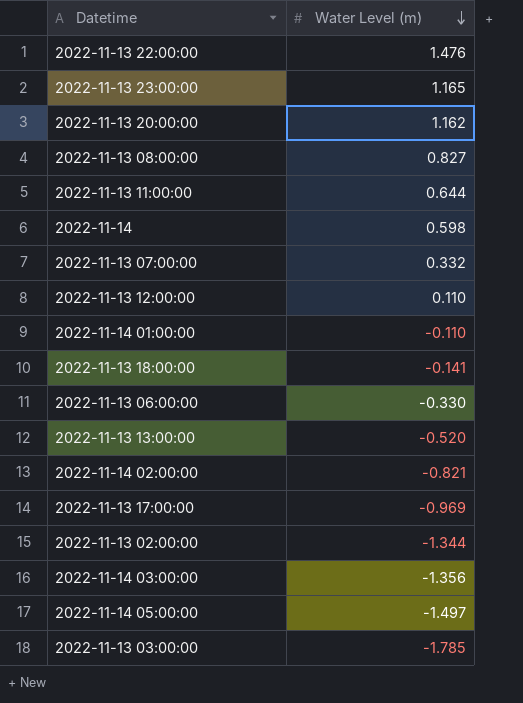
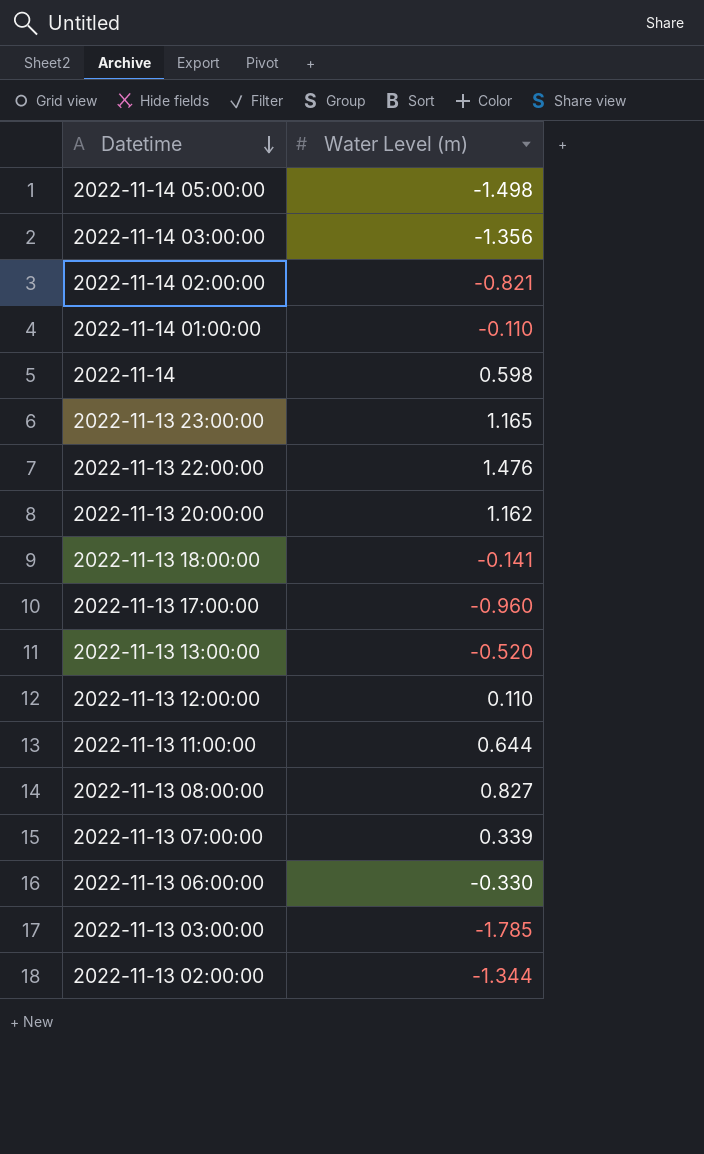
row order: Water Level (m) descending -> Datetime descending
2022-11-14 05:00:00 | Water Level (m): -1.497 -> -1.498
2022-11-13 17:00:00 | Water Level (m): -0.969 -> -0.960
2022-11-13 07:00:00 | Water Level (m): 0.332 -> 0.339

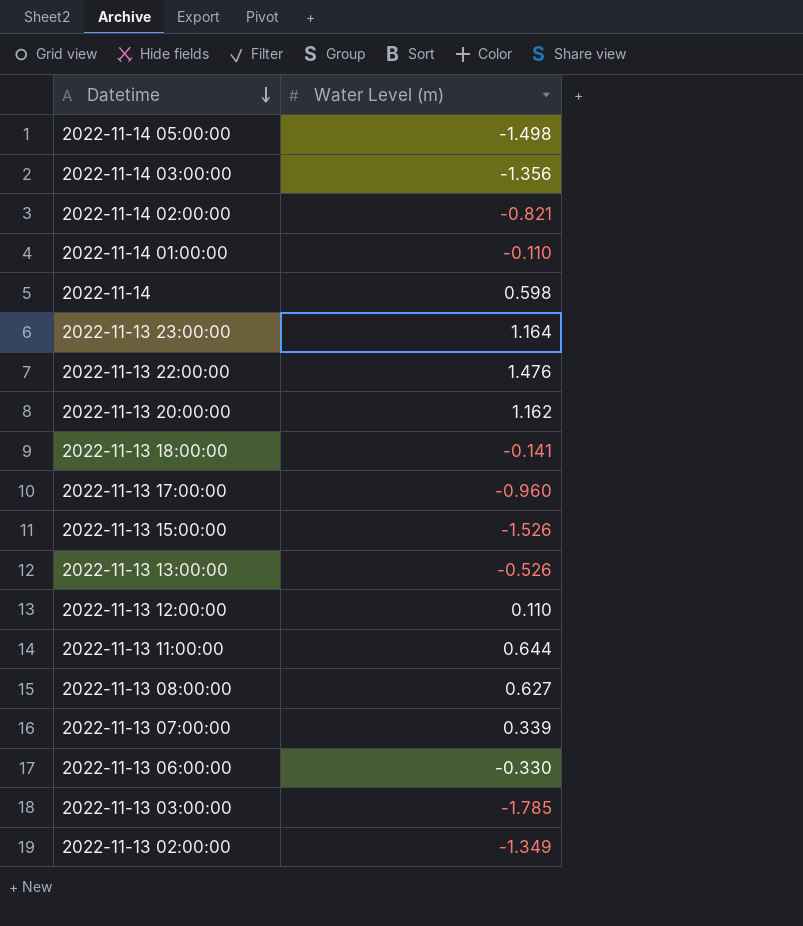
2022-11-13 23:00:00 | Water Level (m): 1.165 -> 1.164
row 2022-11-13 15:00:00: none -> -1.526
2022-11-13 13:00:00 | Water Level (m): -0.520 -> -0.526
2022-11-13 08:00:00 | Water Level (m): 0.827 -> 0.627
2022-11-13 02:00:00 | Water Level (m): -1.344 -> -1.349

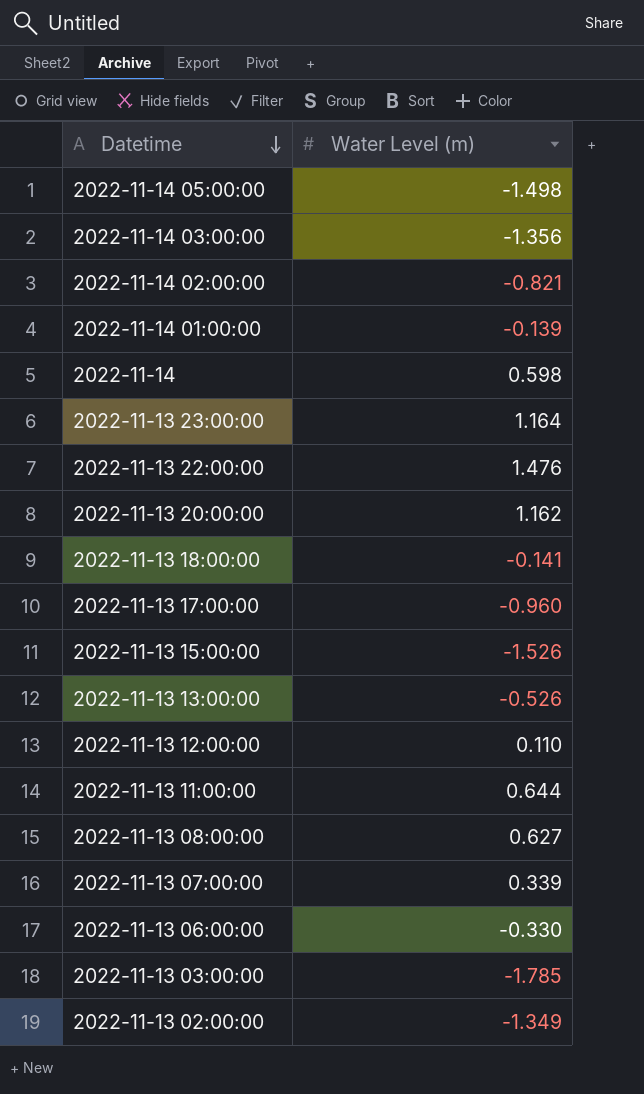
2022-11-14 01:00:00 | Water Level (m): -0.110 -> -0.139

